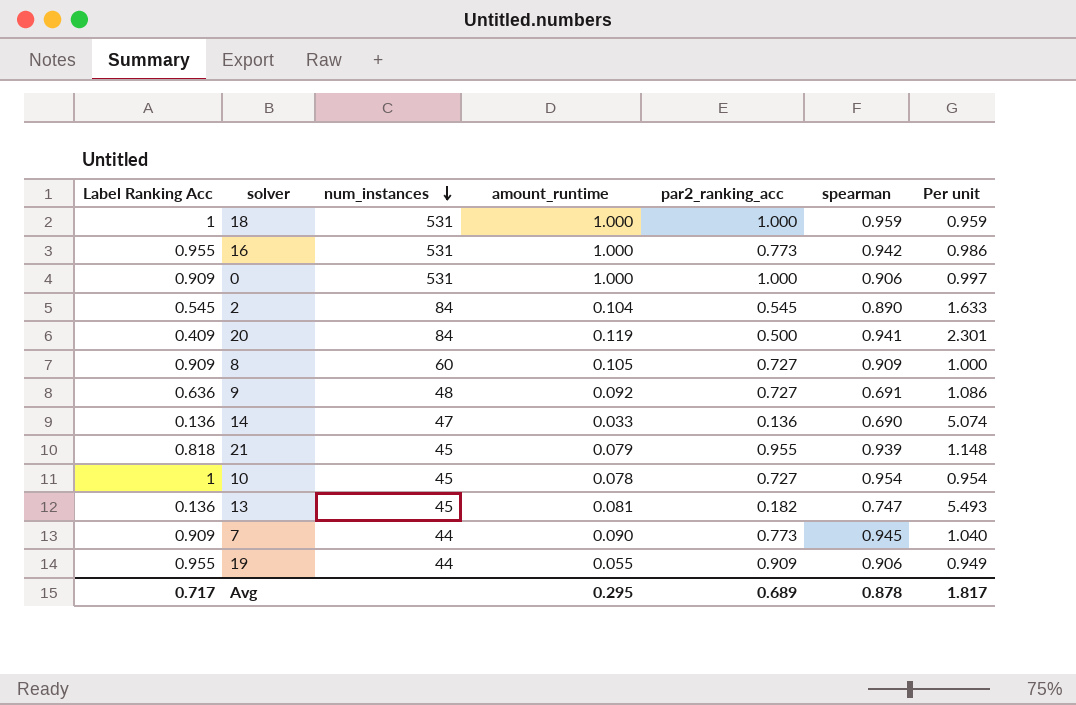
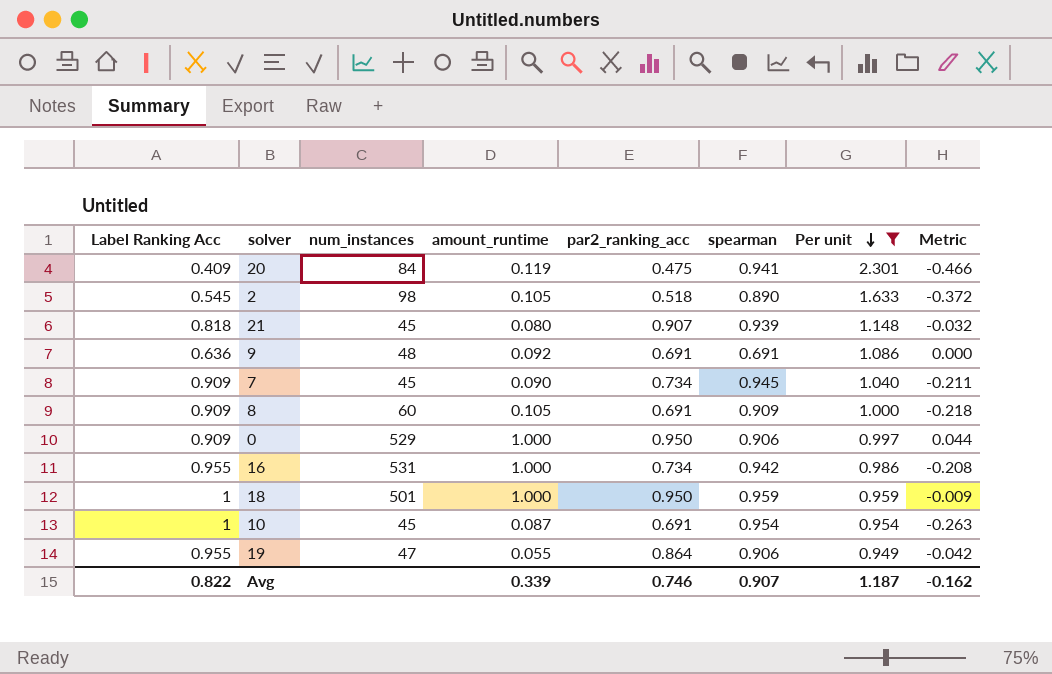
filter: none -> Per unit <= 2.301
row order: num_instances descending -> Per unit descending
column Metric | formula: none -> [par2_ranking_acc] - [spearman]
20 | par2_ranking_acc: 0.500 -> 0.475
2 | num_instances: 84 -> 98
2 | amount_runtime: 0.104 -> 0.105
2 | par2_ranking_acc: 0.545 -> 0.518
21 | amount_runtime: 0.079 -> 0.080
21 | par2_ranking_acc: 0.955 -> 0.907
9 | par2_ranking_acc: 0.727 -> 0.691
7 | num_instances: 44 -> 45
7 | par2_ranking_acc: 0.773 -> 0.734
8 | par2_ranking_acc: 0.727 -> 0.691
0 | num_instances: 531 -> 529
0 | par2_ranking_acc: 1.000 -> 0.950
16 | par2_ranking_acc: 0.773 -> 0.734
18 | num_instances: 531 -> 501
18 | par2_ranking_acc: 1.000 -> 0.950
10 | amount_runtime: 0.078 -> 0.087
10 | par2_ranking_acc: 0.727 -> 0.691
19 | num_instances: 44 -> 47
19 | par2_ranking_acc: 0.909 -> 0.864
Avg | Label Ranking Acc: 0.717 -> 0.822
Avg | amount_runtime: 0.295 -> 0.339
Avg | par2_ranking_acc: 0.689 -> 0.746
Avg | spearman: 0.878 -> 0.907
Avg | Per unit: 1.817 -> 1.187

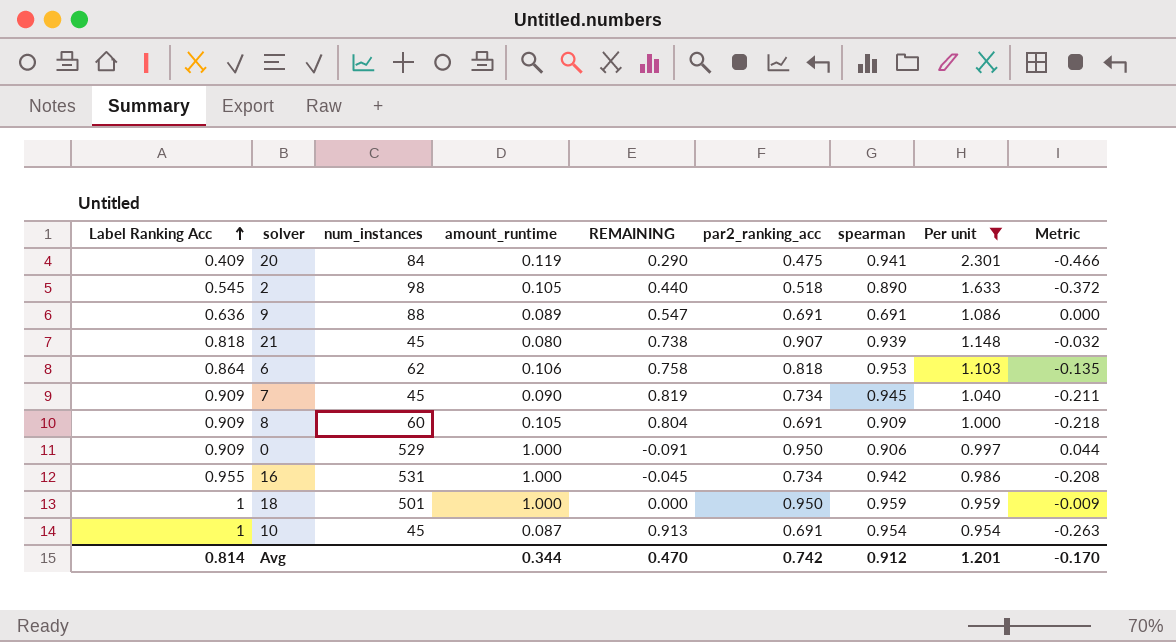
row order: Per unit descending -> Label Ranking Acc ascending
column REMAINING | formula: none -> [Label Ranking Acc] - [amount_runtime]
row 19: 0.955 | 47 | 0.055 | 0.864 | 0.906 | 0.949 | -0.042 -> none
9 | num_instances: 48 -> 88
9 | amount_runtime: 0.092 -> 0.089
row 6: none -> 0.864 | 62 | 0.106 | 0.758 | 0.818 | 0.953 | 1.103 | -0.135
Avg | Label Ranking Acc: 0.822 -> 0.814
Avg | amount_runtime: 0.339 -> 0.344
Avg | par2_ranking_acc: 0.746 -> 0.742
Avg | spearman: 0.907 -> 0.912
Avg | Per unit: 1.187 -> 1.201
Avg | Metric: -0.162 -> -0.170

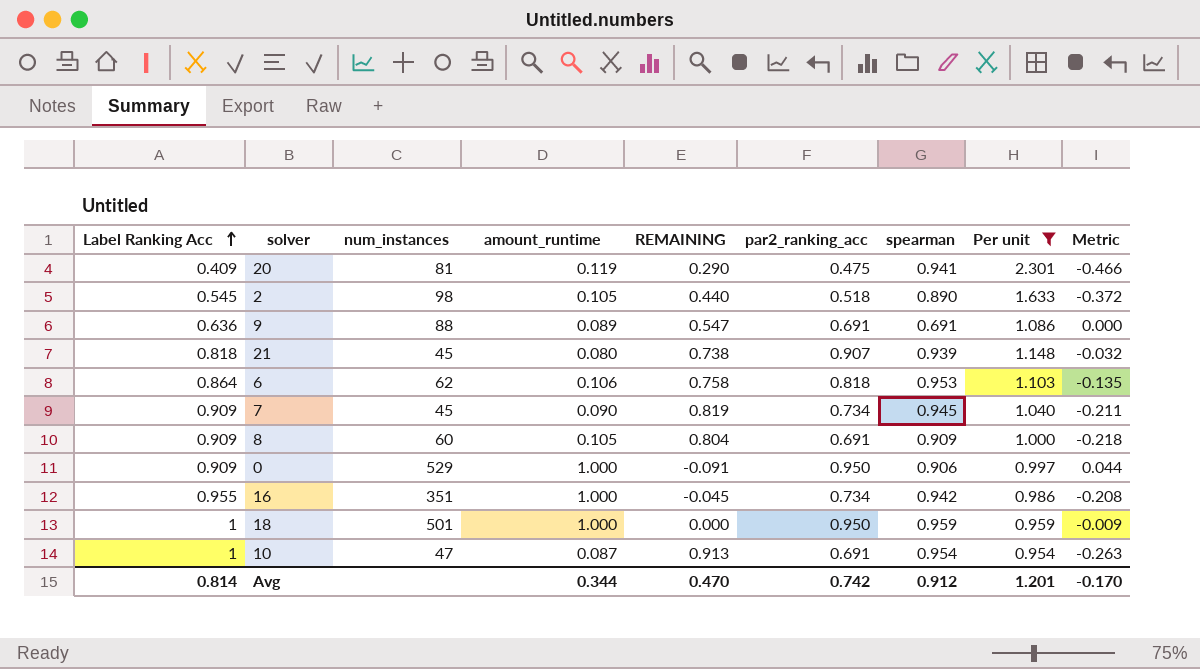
20 | num_instances: 84 -> 81
16 | num_instances: 531 -> 351
10 | num_instances: 45 -> 47

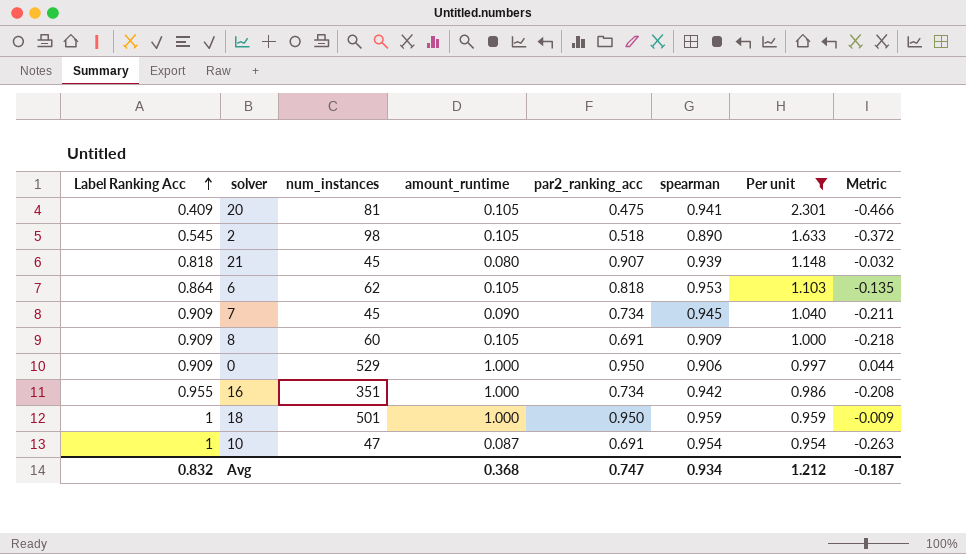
column REMAINING | formula: [Label Ranking Acc] - [amount_runtime] -> none
row 9: 0.636 | 88 | 0.089 | 0.547 | 0.691 | 0.691 | 1.086 | 0.000 -> none
20 | amount_runtime: 0.119 -> 0.105
6 | amount_runtime: 0.106 -> 0.105
Avg | Label Ranking Acc: 0.814 -> 0.832
Avg | amount_runtime: 0.344 -> 0.368
Avg | par2_ranking_acc: 0.742 -> 0.747
Avg | spearman: 0.912 -> 0.934
Avg | Per unit: 1.201 -> 1.212
Avg | Metric: -0.170 -> -0.187

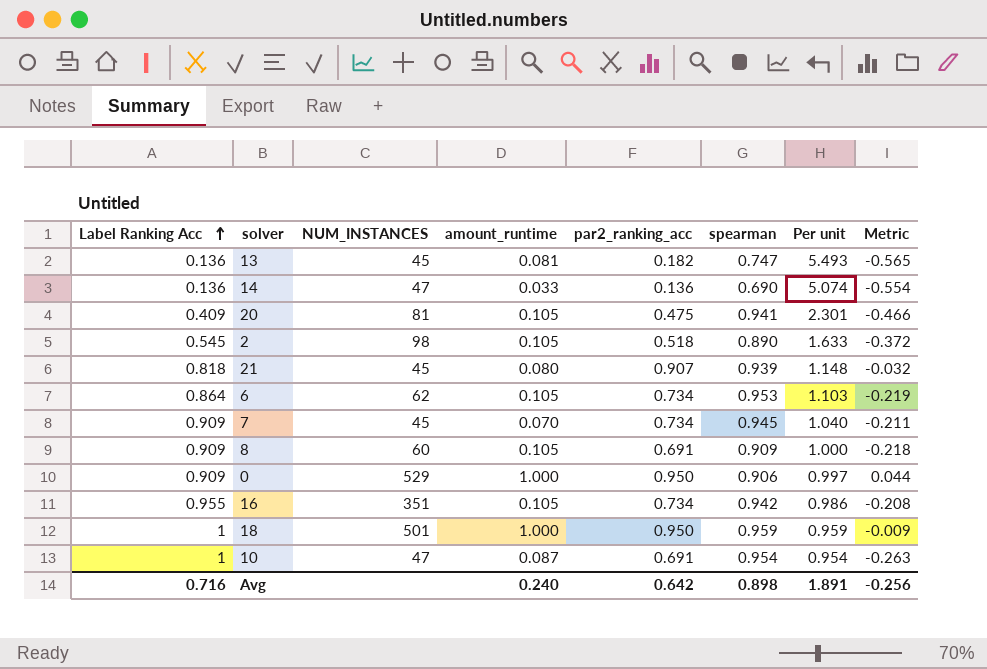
filter: Per unit <= 2.301 -> none
column name: num_instances -> NUM_INSTANCES
6 | par2_ranking_acc: 0.818 -> 0.734
6 | Metric: -0.135 -> -0.219
7 | amount_runtime: 0.090 -> 0.070
16 | amount_runtime: 1.000 -> 0.105
Avg | Label Ranking Acc: 0.832 -> 0.716
Avg | amount_runtime: 0.368 -> 0.240
Avg | par2_ranking_acc: 0.747 -> 0.642
Avg | spearman: 0.934 -> 0.898
Avg | Per unit: 1.212 -> 1.891
Avg | Metric: -0.187 -> -0.256

